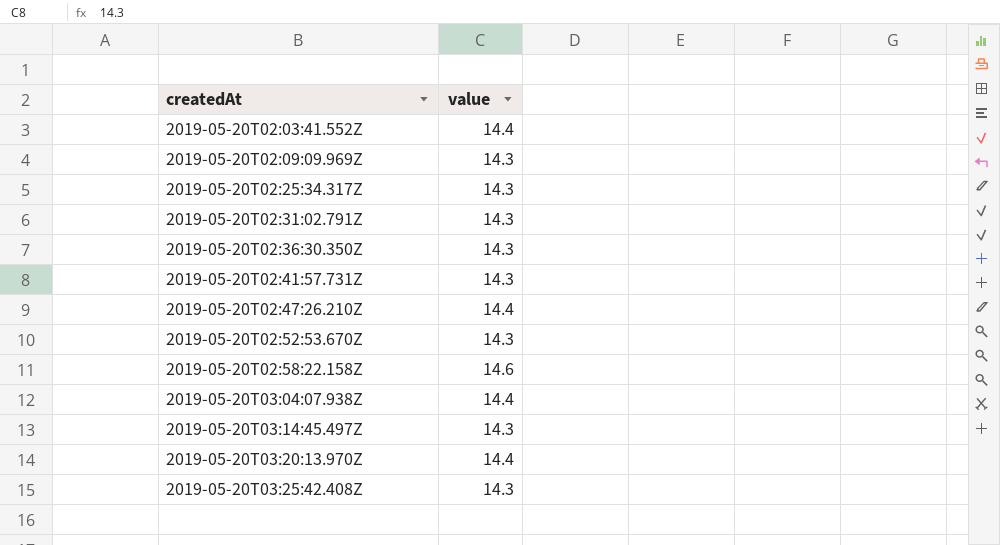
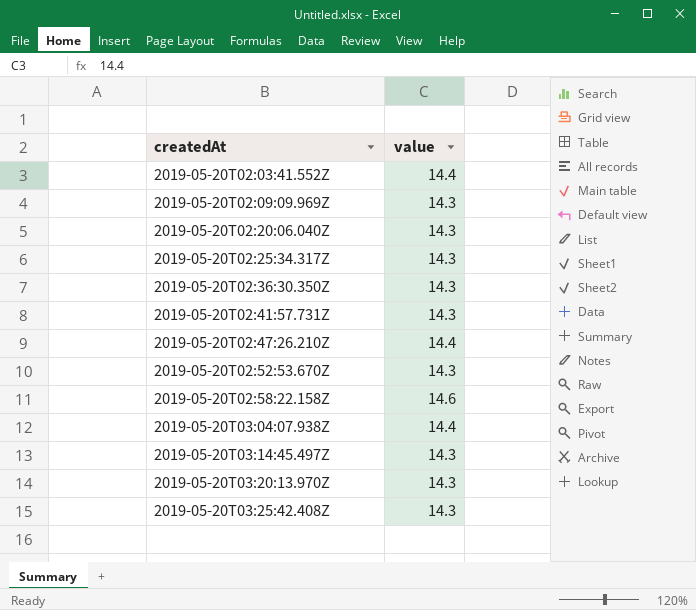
row 2019-05-20T02:31:02.791Z: 14.3 -> none
row 2019-05-20T02:20:06.040Z: none -> 14.3
2019-05-20T03:20:13.970Z | value: 14.4 -> 14.3

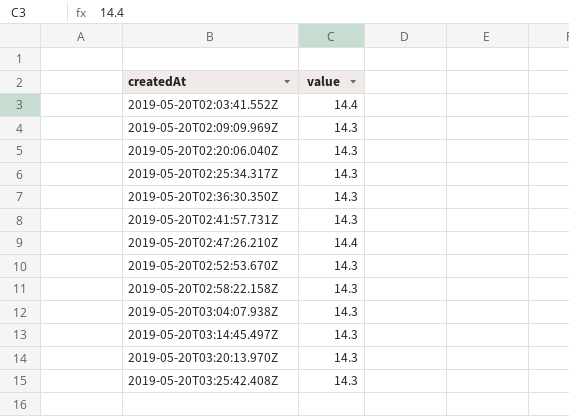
2019-05-20T02:58:22.158Z | value: 14.6 -> 14.3
2019-05-20T03:04:07.938Z | value: 14.4 -> 14.3

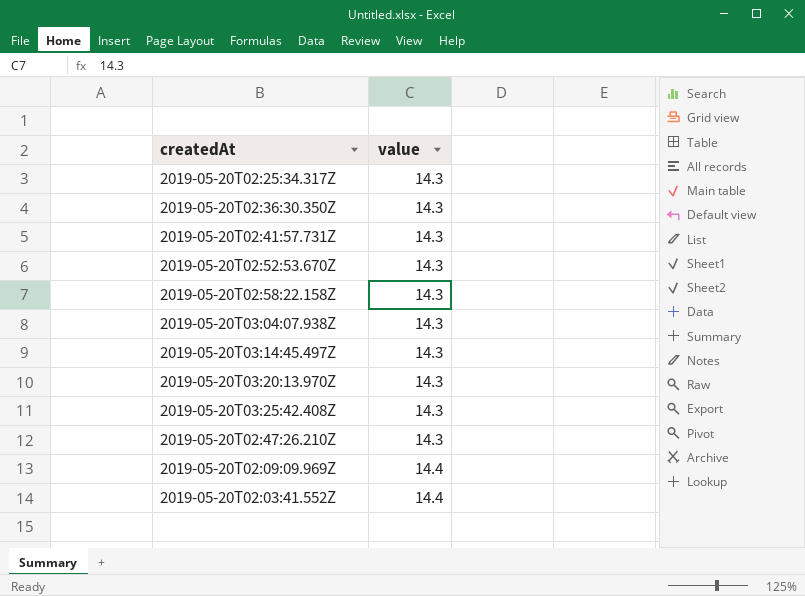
row order: createdAt ascending -> value ascending
row 2019-05-20T02:20:06.040Z: 14.3 -> none
2019-05-20T02:47:26.210Z | value: 14.4 -> 14.3
2019-05-20T02:09:09.969Z | value: 14.3 -> 14.4

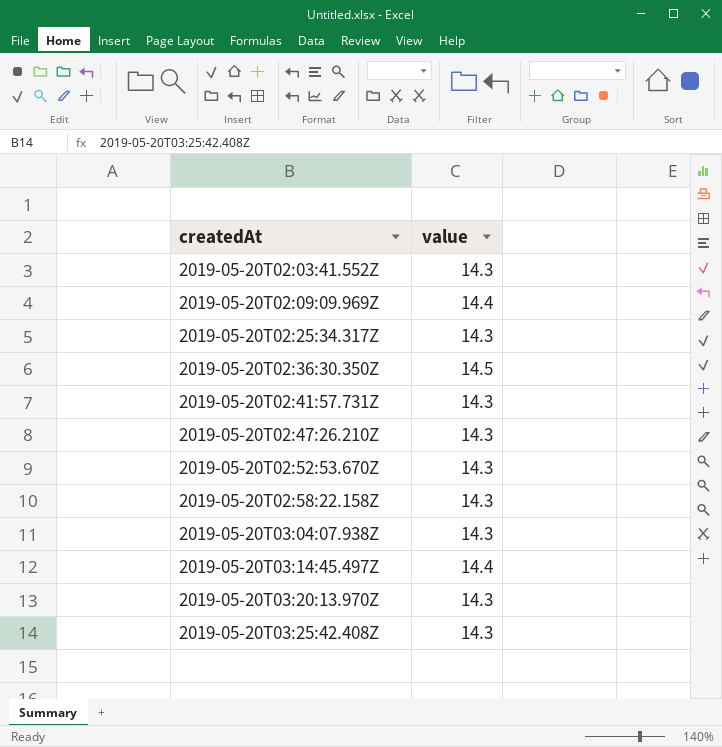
row order: value ascending -> createdAt ascending
2019-05-20T02:03:41.552Z | value: 14.4 -> 14.3
2019-05-20T02:36:30.350Z | value: 14.3 -> 14.5
2019-05-20T03:14:45.497Z | value: 14.3 -> 14.4

